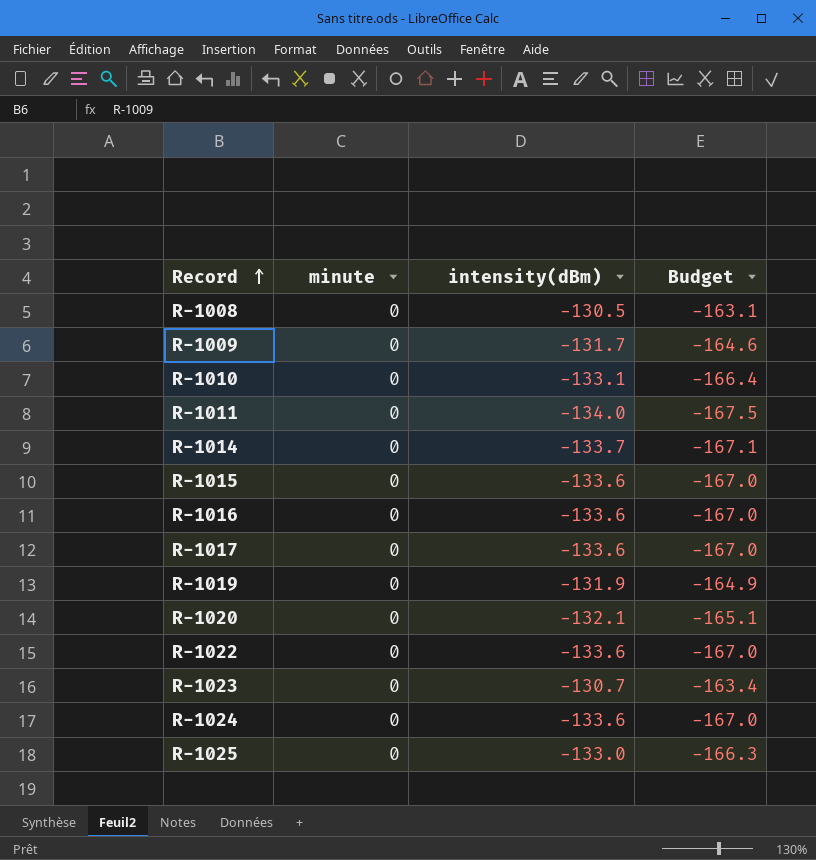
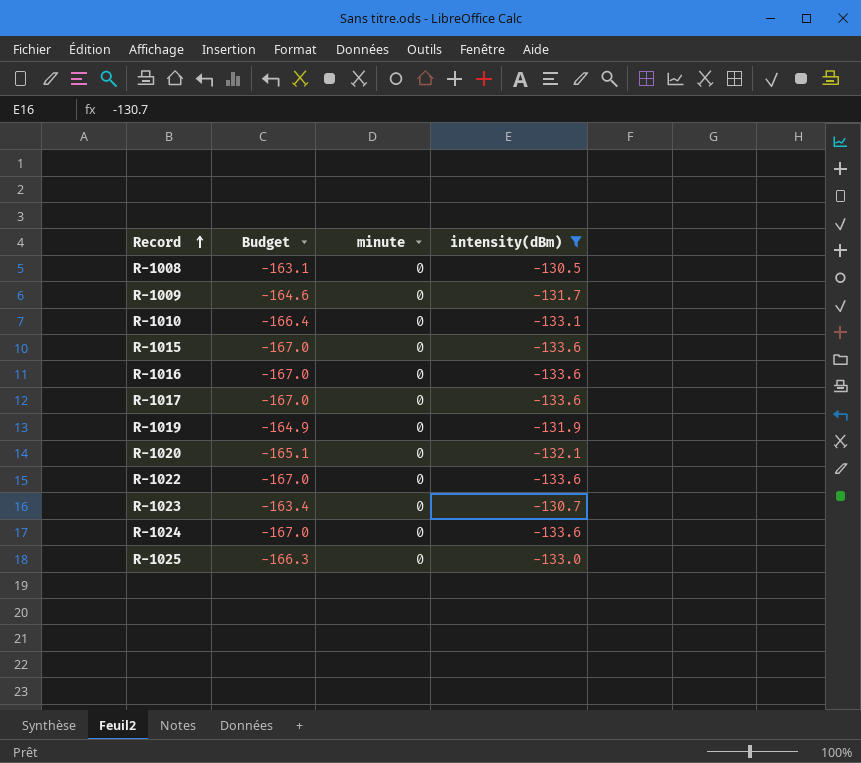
filter: none -> intensity(dBm) >= -133.6
column Budget | position: 4 -> 2

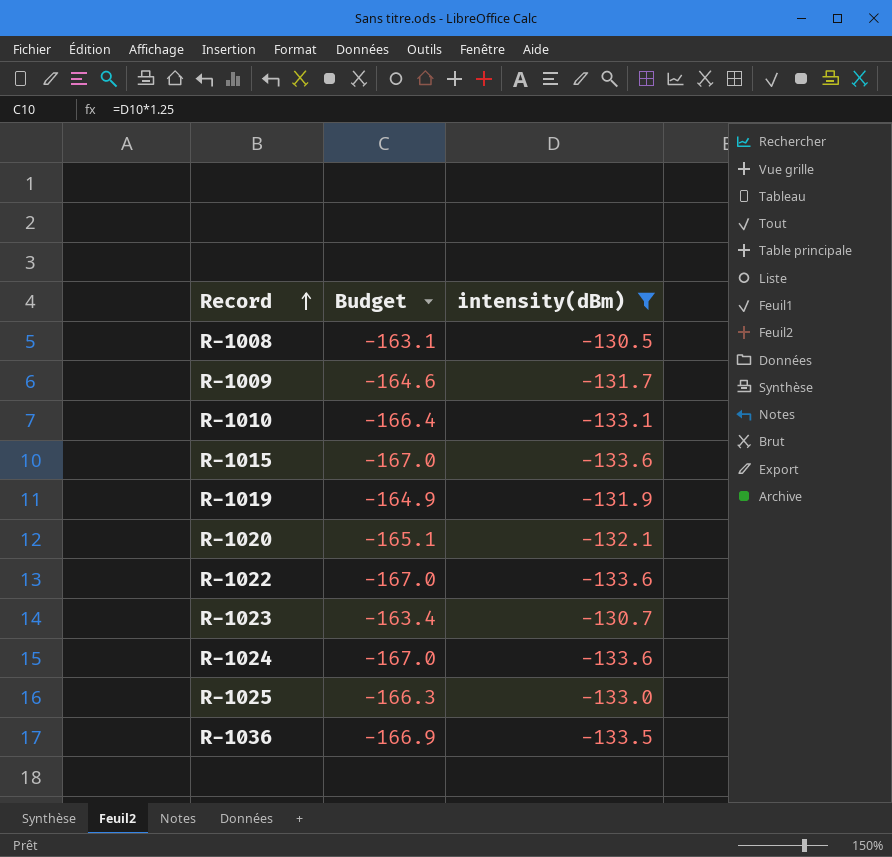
column minute | position: 3 -> none
row R-1016: -167.0 | 0 | -133.6 -> none
row R-1017: -167.0 | 0 | -133.6 -> none
row R-1036: none -> -166.9 | -133.5

